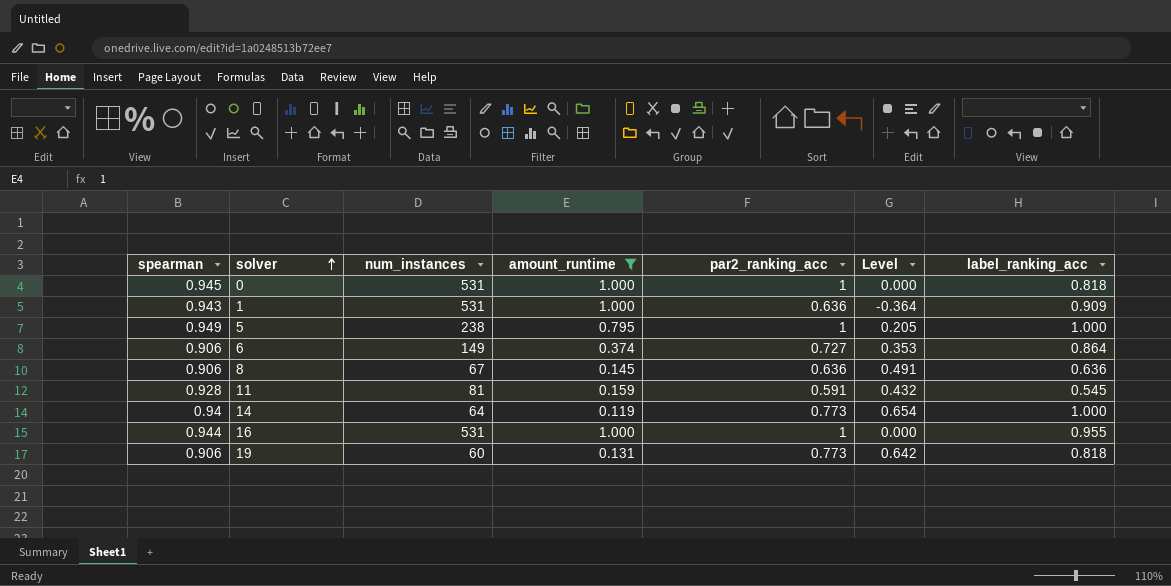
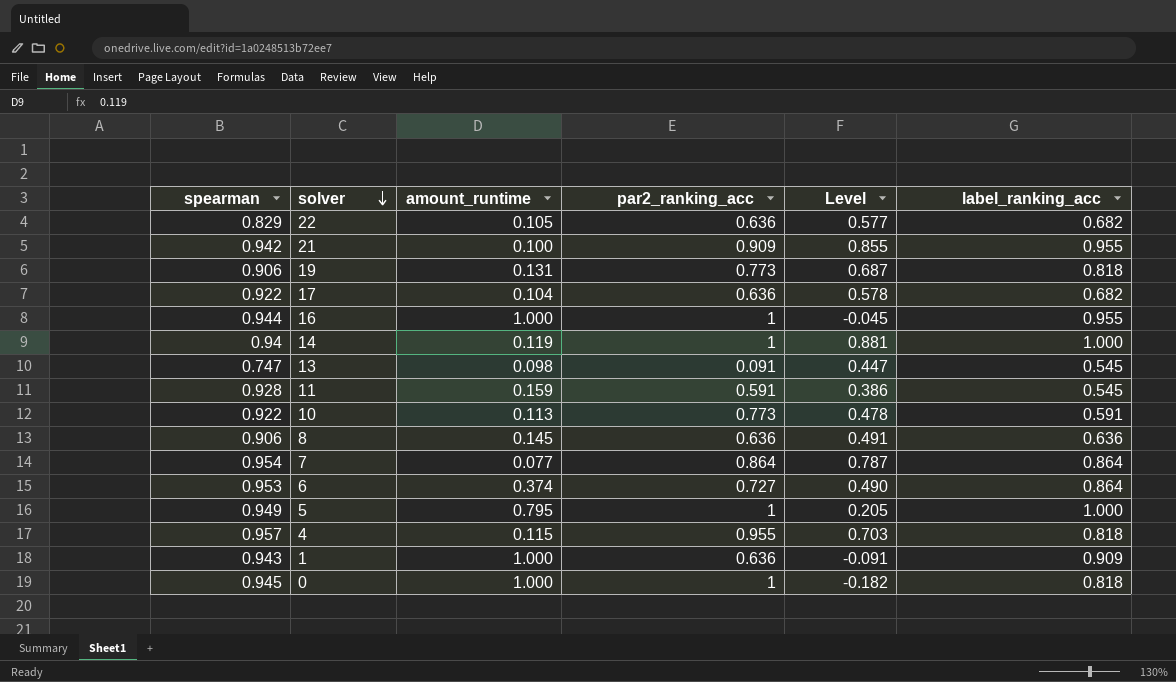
filter: amount_runtime >= 0.119 -> none
row order: solver ascending -> solver descending
column num_instances | position: 3 -> none
column Level | formula: [par2_ranking_acc] - [amount_runtime] -> [label_ranking_acc] - [amount_runtime]
14 | par2_ranking_acc: 0.773 -> 1
6 | spearman: 0.906 -> 0.953

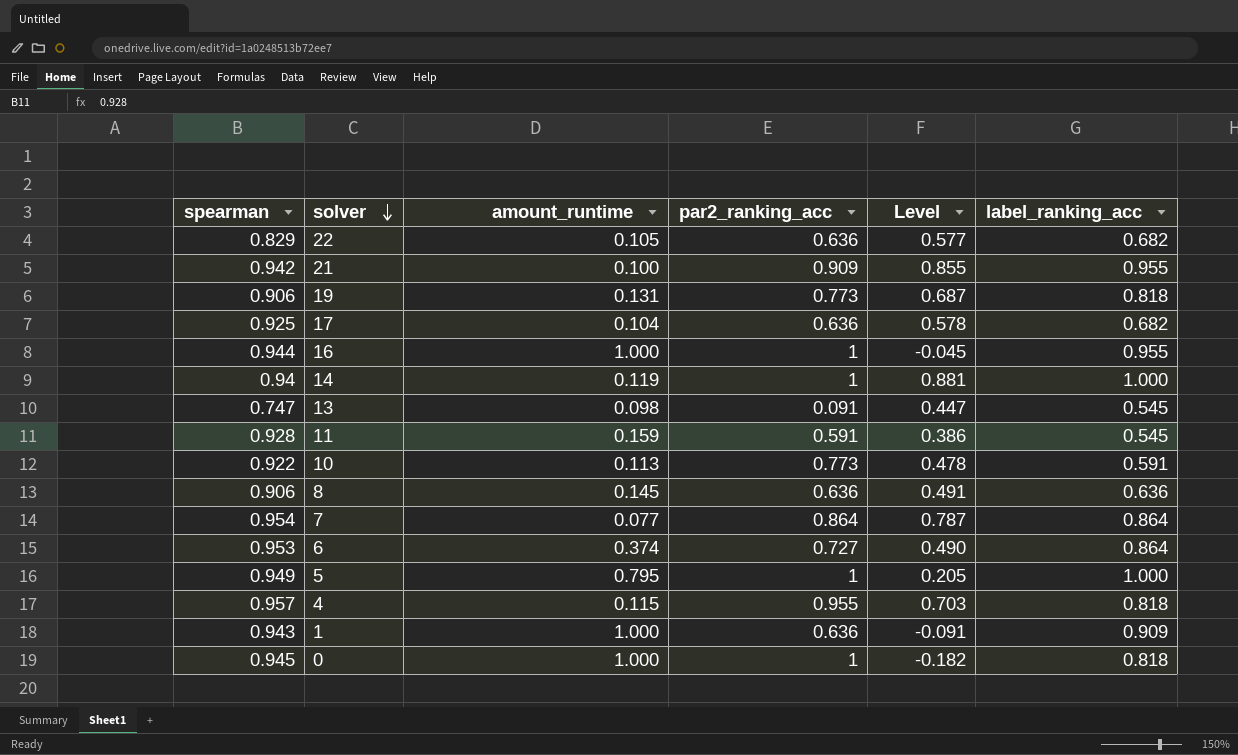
17 | spearman: 0.922 -> 0.925

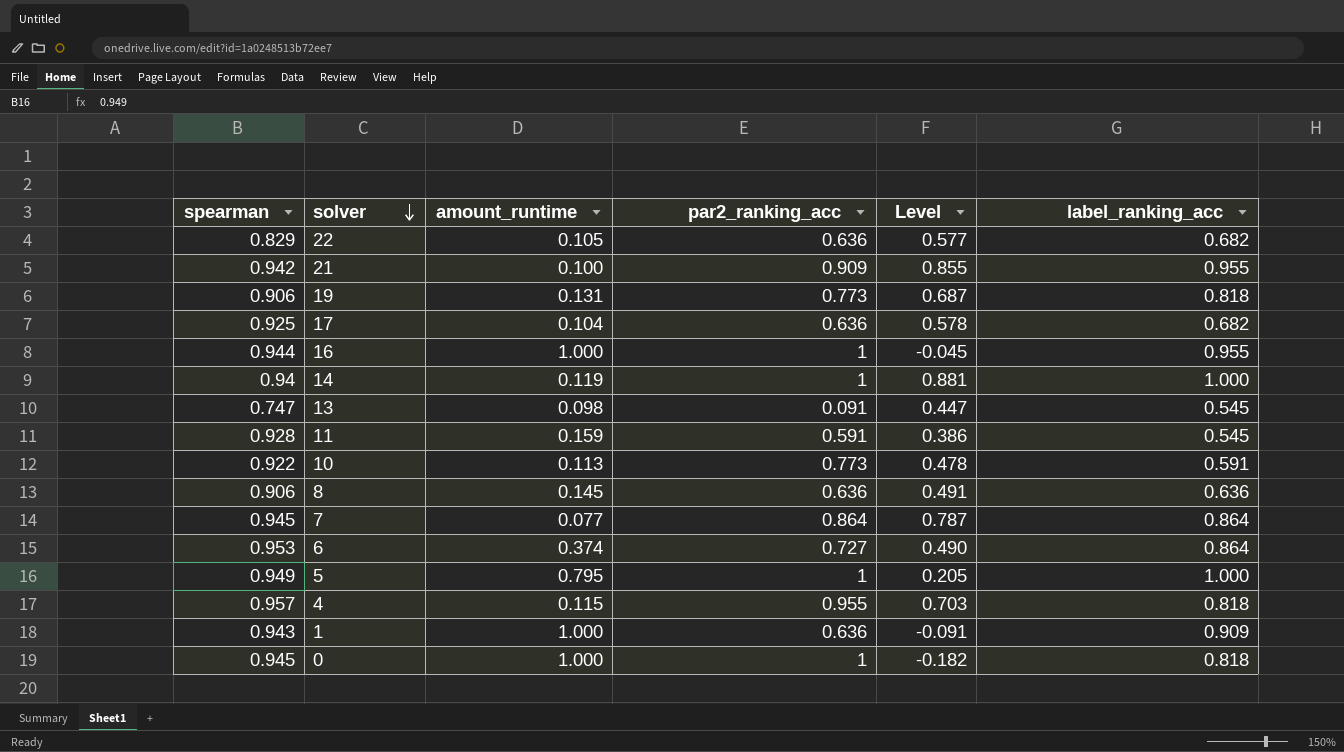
7 | spearman: 0.954 -> 0.945

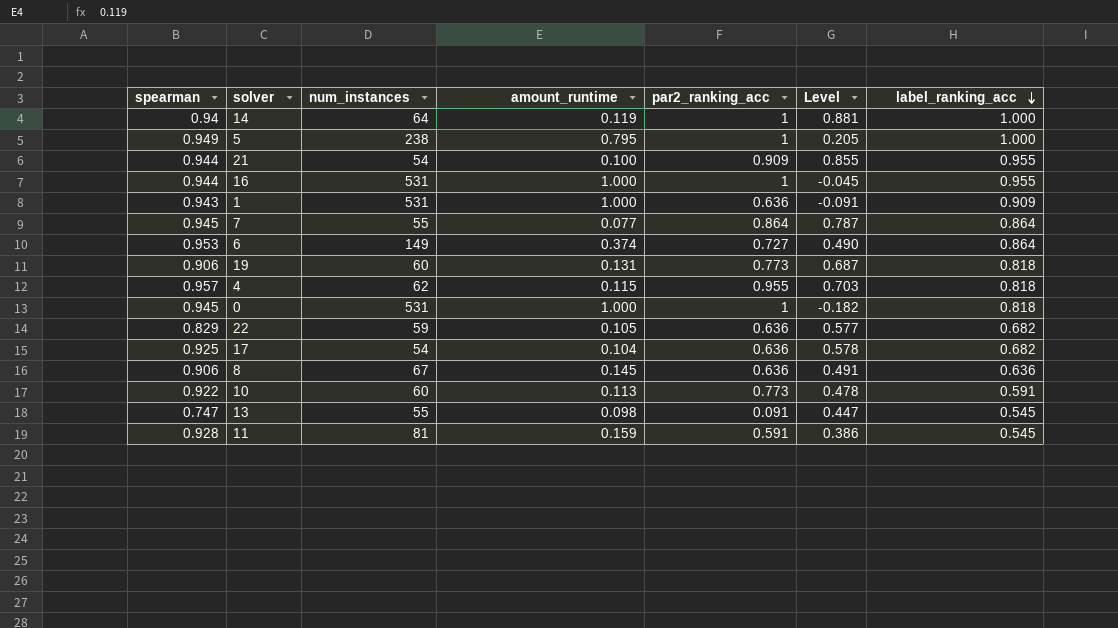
row order: solver descending -> label_ranking_acc descending
column num_instances | position: none -> 3
21 | spearman: 0.942 -> 0.944

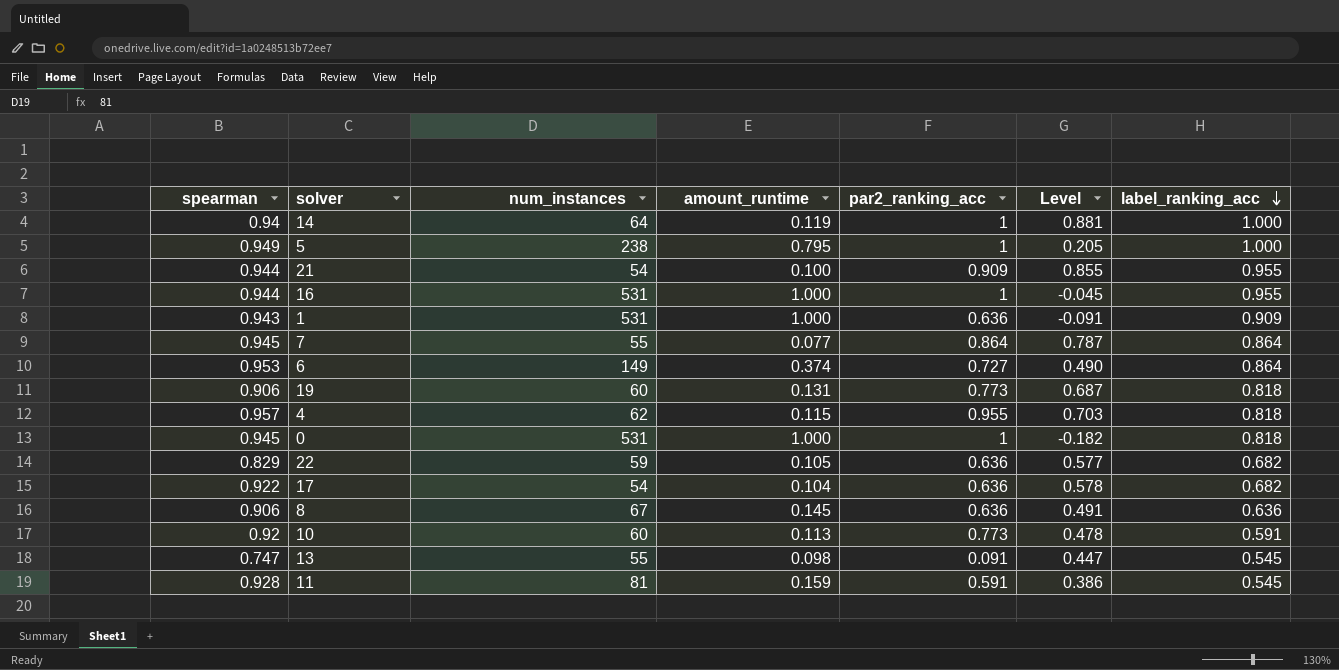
17 | spearman: 0.925 -> 0.922
10 | spearman: 0.922 -> 0.92

